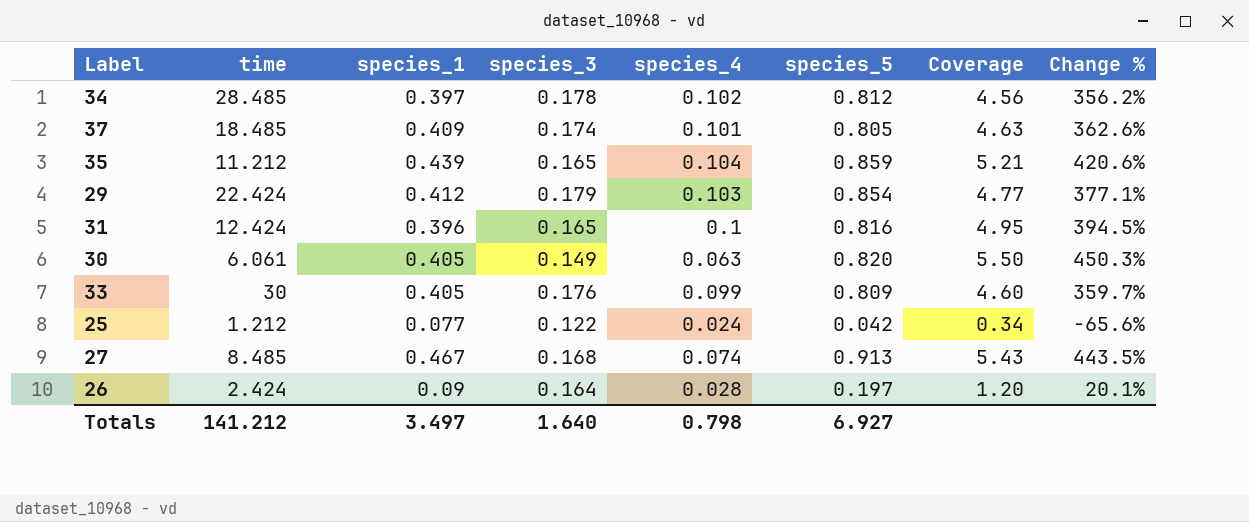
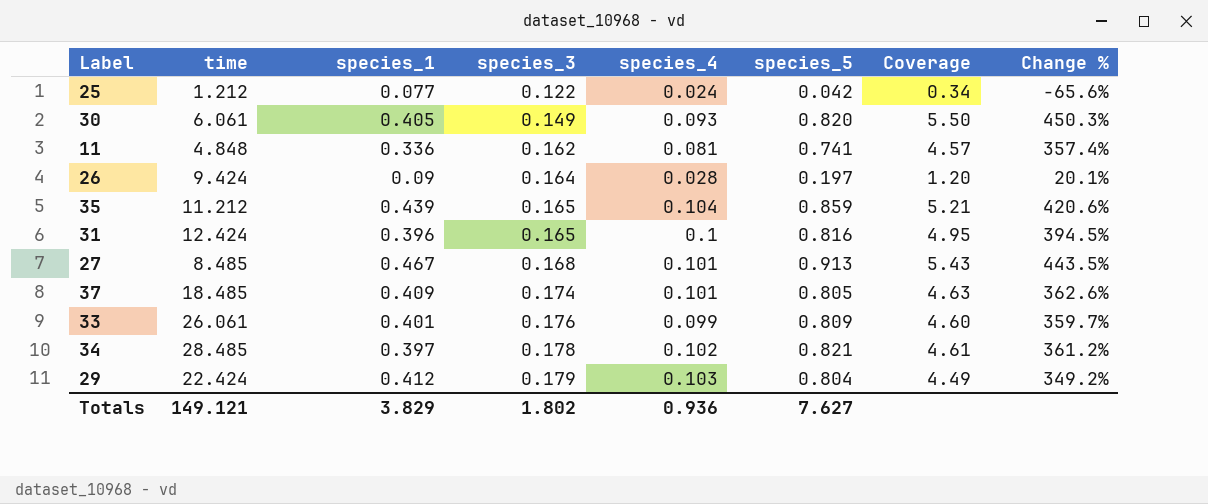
row order: none -> species_3 ascending
30 | species_4: 0.063 -> 0.093
row 11: none -> 4.848 | 0.336 | 0.162 | 0.081 | 0.741 | 4.57 | 357.4%
26 | time: 2.424 -> 9.424
27 | species_4: 0.074 -> 0.101
33 | time: 30 -> 26.061
33 | species_1: 0.405 -> 0.401
34 | species_5: 0.812 -> 0.821
34 | Coverage: 4.56 -> 4.61
34 | Change %: 356.2% -> 361.2%
29 | species_5: 0.854 -> 0.804
29 | Coverage: 4.77 -> 4.49
29 | Change %: 377.1% -> 349.2%
Totals | time: 141.212 -> 149.121
Totals | species_1: 3.497 -> 3.829
Totals | species_3: 1.640 -> 1.802
Totals | species_4: 0.798 -> 0.936
Totals | species_5: 6.927 -> 7.627

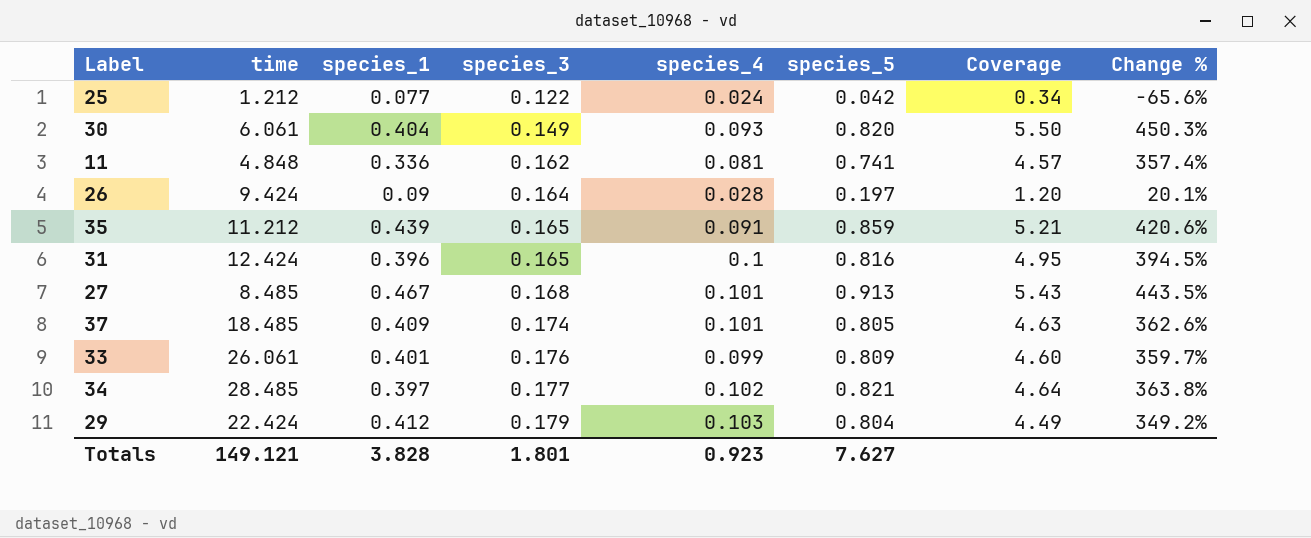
30 | species_1: 0.405 -> 0.404
35 | species_4: 0.104 -> 0.091
34 | species_3: 0.178 -> 0.177
34 | Coverage: 4.61 -> 4.64
34 | Change %: 361.2% -> 363.8%
Totals | species_1: 3.829 -> 3.828
Totals | species_3: 1.802 -> 1.801
Totals | species_4: 0.936 -> 0.923

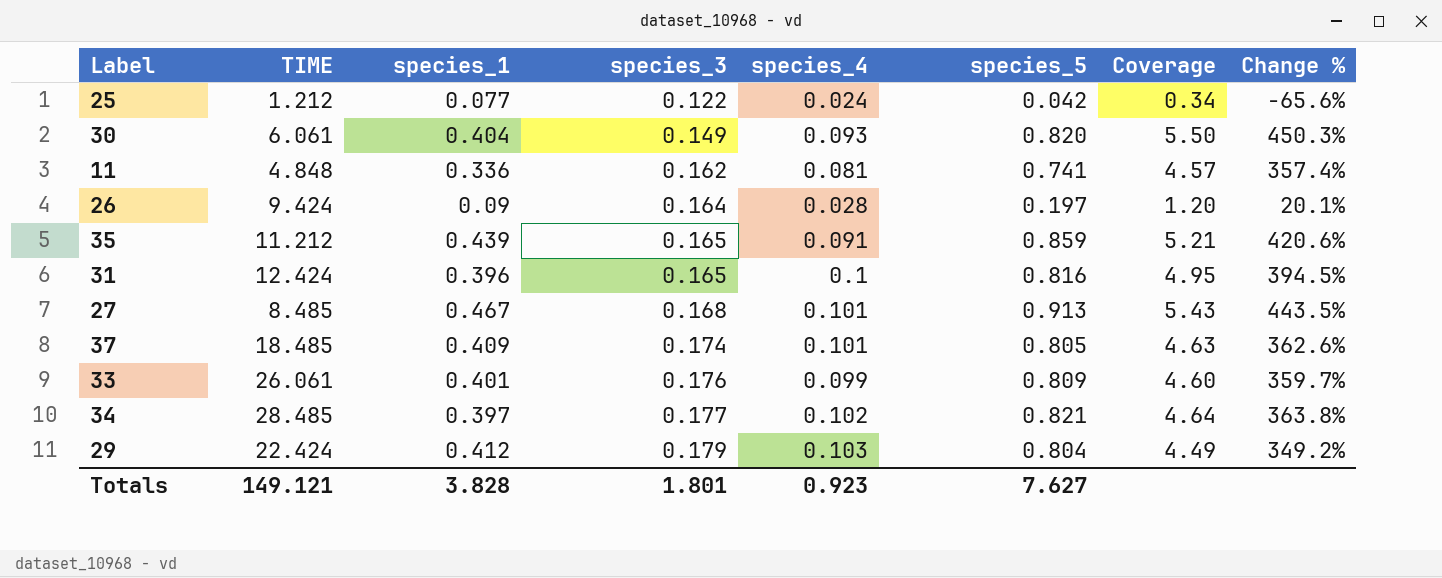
column name: time -> TIME

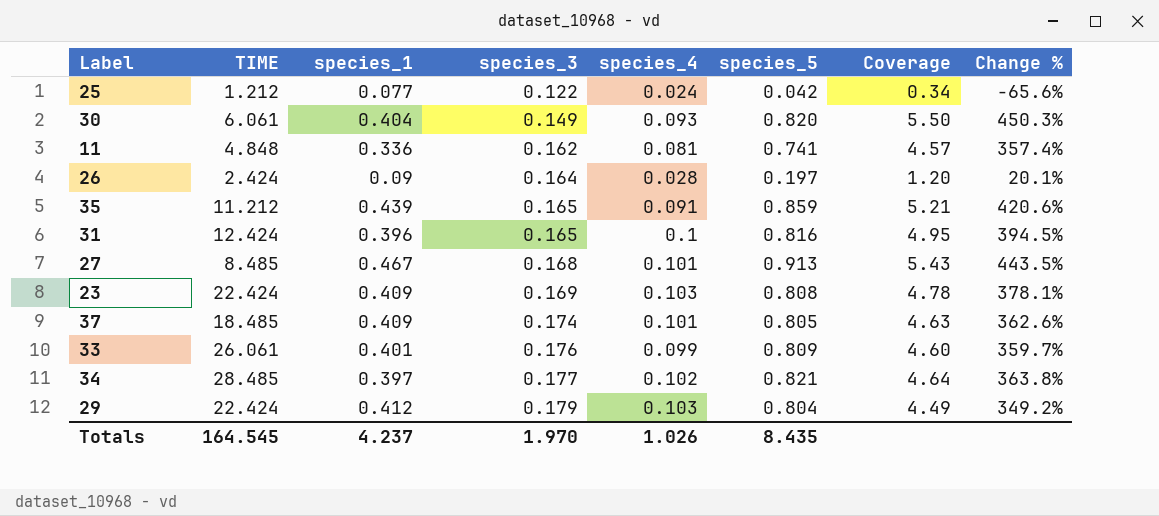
26 | TIME: 9.424 -> 2.424
row 23: none -> 22.424 | 0.409 | 0.169 | 0.103 | 0.808 | 4.78 | 378.1%
Totals | TIME: 149.121 -> 164.545
Totals | species_1: 3.828 -> 4.237
Totals | species_3: 1.801 -> 1.970
Totals | species_4: 0.923 -> 1.026
Totals | species_5: 7.627 -> 8.435

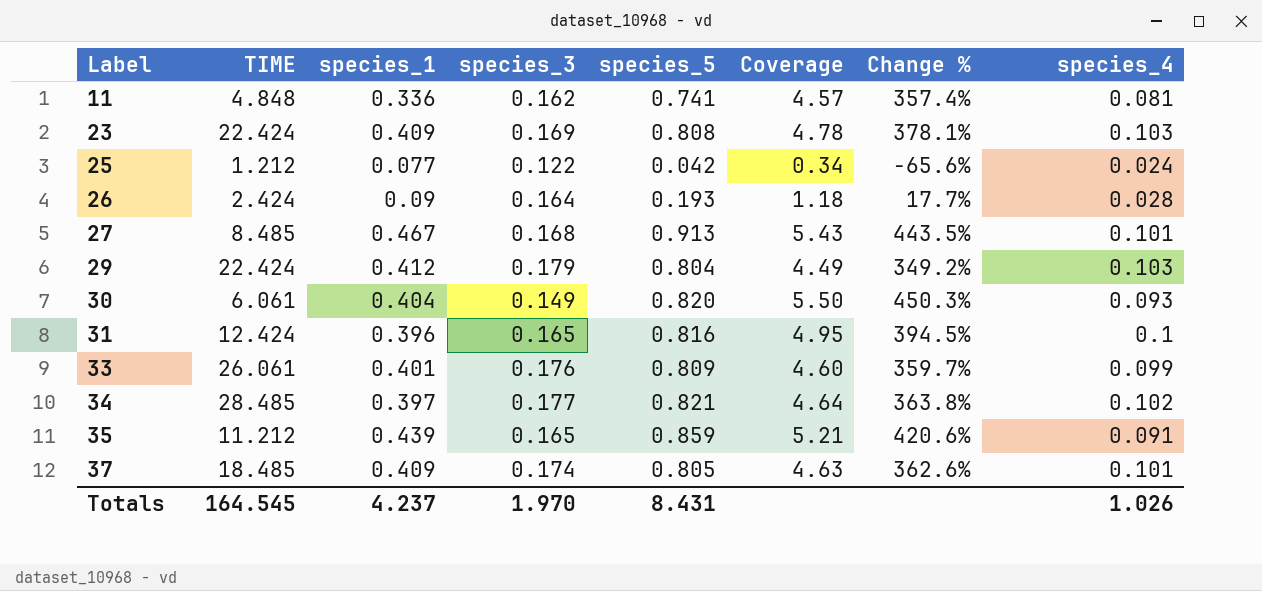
row order: species_3 ascending -> Label ascending
column species_4 | position: 5 -> 8
26 | species_5: 0.197 -> 0.193
26 | Coverage: 1.20 -> 1.18
26 | Change %: 20.1% -> 17.7%
Totals | species_5: 8.435 -> 8.431

